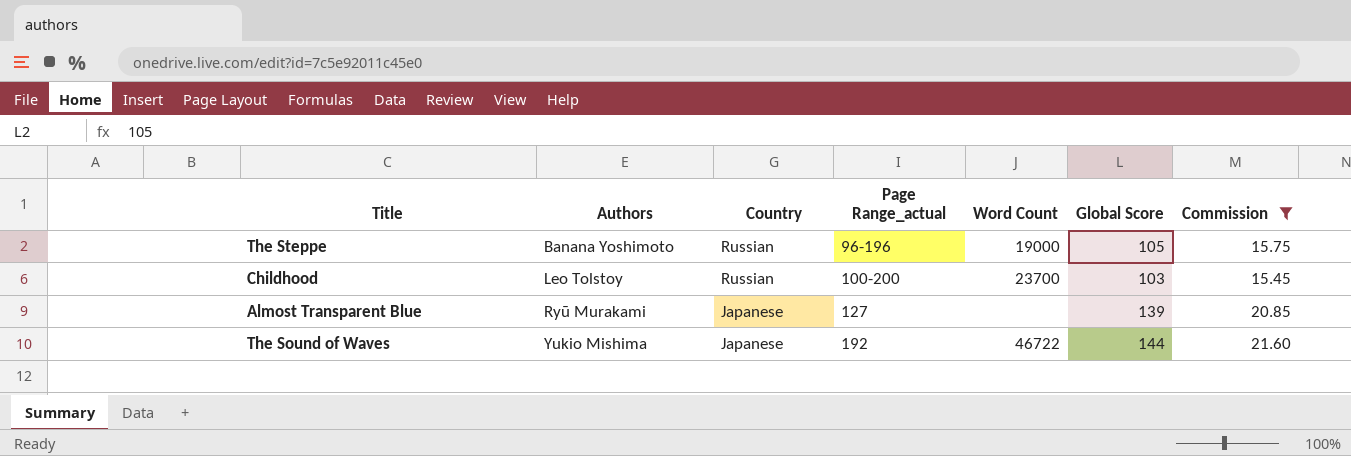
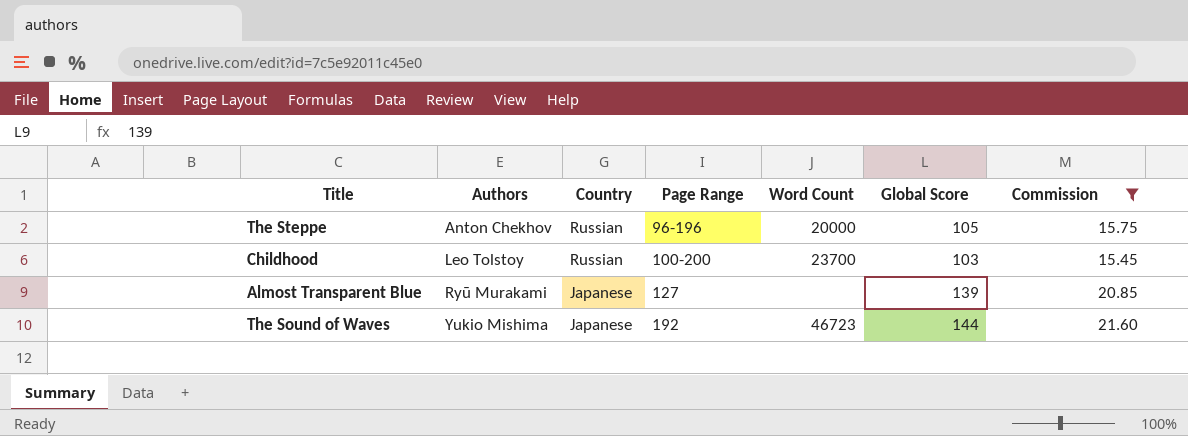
column name: Page Range_actual -> Page Range
The Steppe | Authors: Banana Yoshimoto -> Anton Chekhov
The Steppe | Word Count: 19000 -> 20000
The Sound of Waves | Word Count: 46722 -> 46723

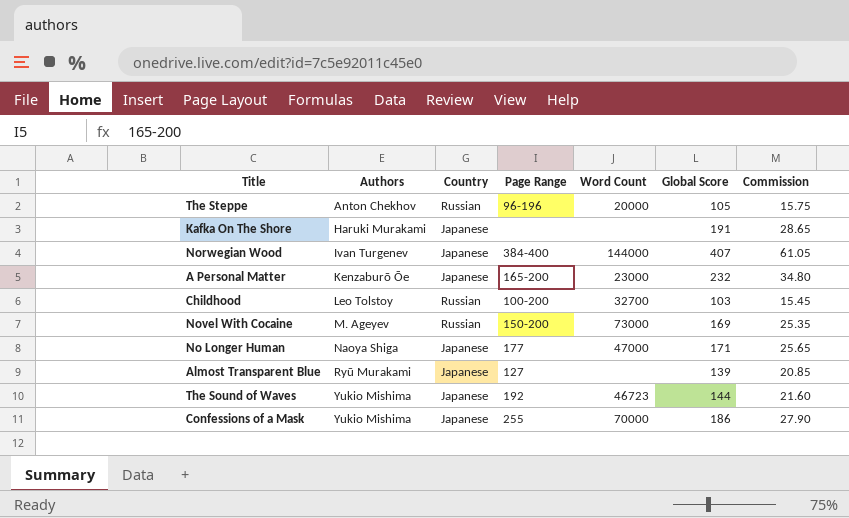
filter: Commission <= 21.60 -> none
Childhood | Word Count: 23700 -> 32700

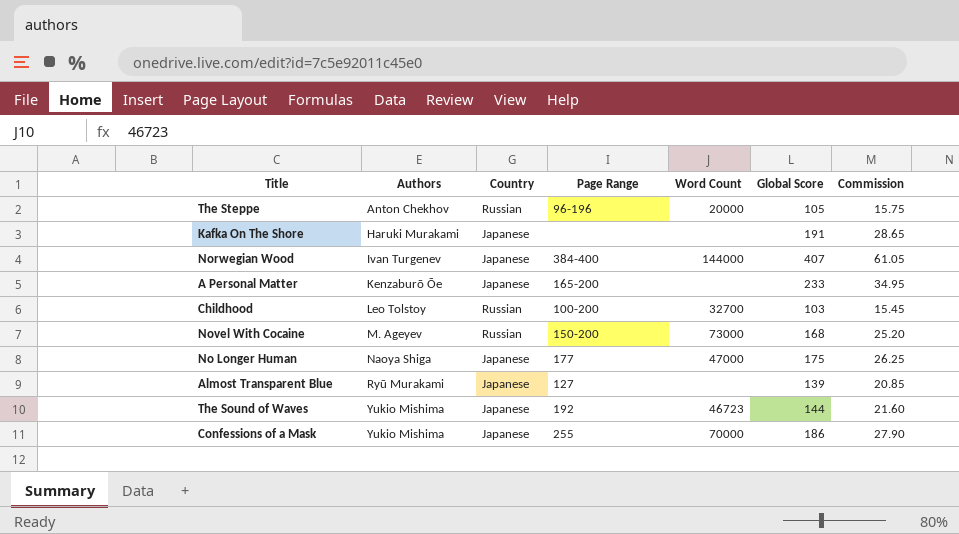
A Personal Matter | Word Count: 23000 -> none
A Personal Matter | Global Score: 232 -> 233
A Personal Matter | Commission: 34.80 -> 34.95
Novel With Cocaine | Global Score: 169 -> 168
Novel With Cocaine | Commission: 25.35 -> 25.20
No Longer Human | Global Score: 171 -> 175
No Longer Human | Commission: 25.65 -> 26.25

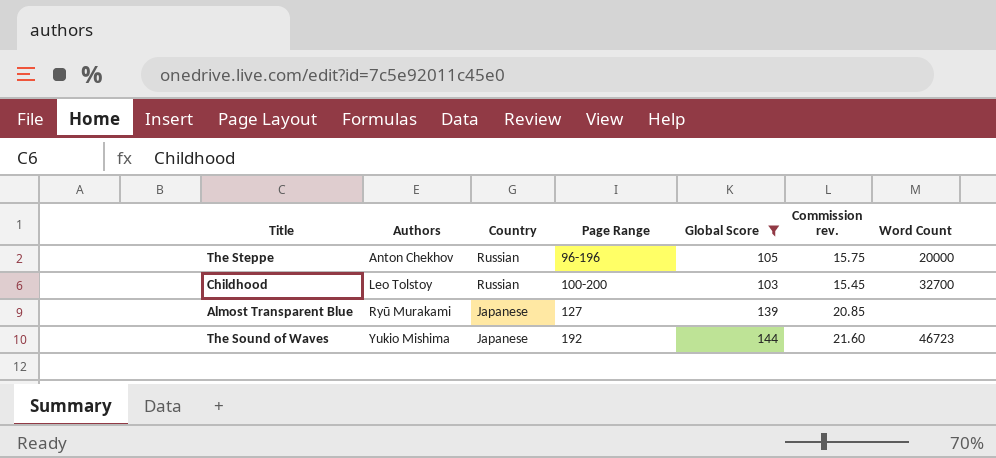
filter: none -> Global Score <= 144
column name: Commission -> Commission rev.
column Word Count | position: 5 -> 7

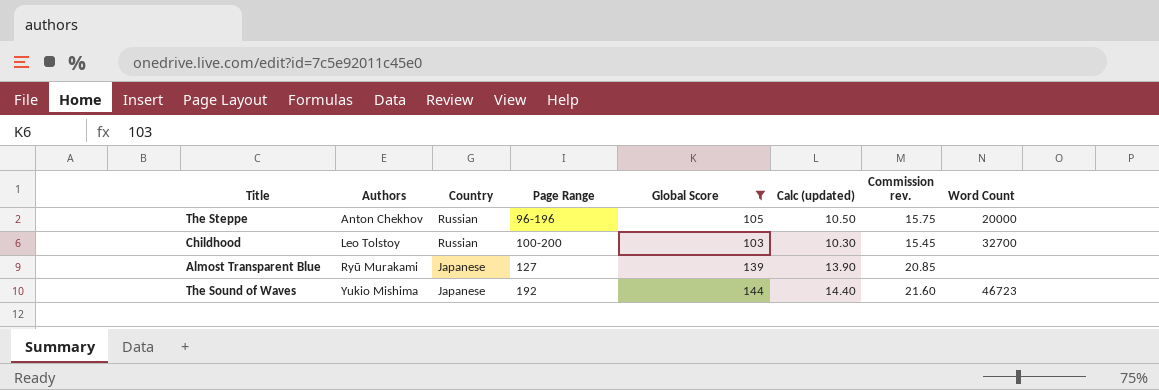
column Calc (updated) | formula: none -> [Global Score] * 0.1

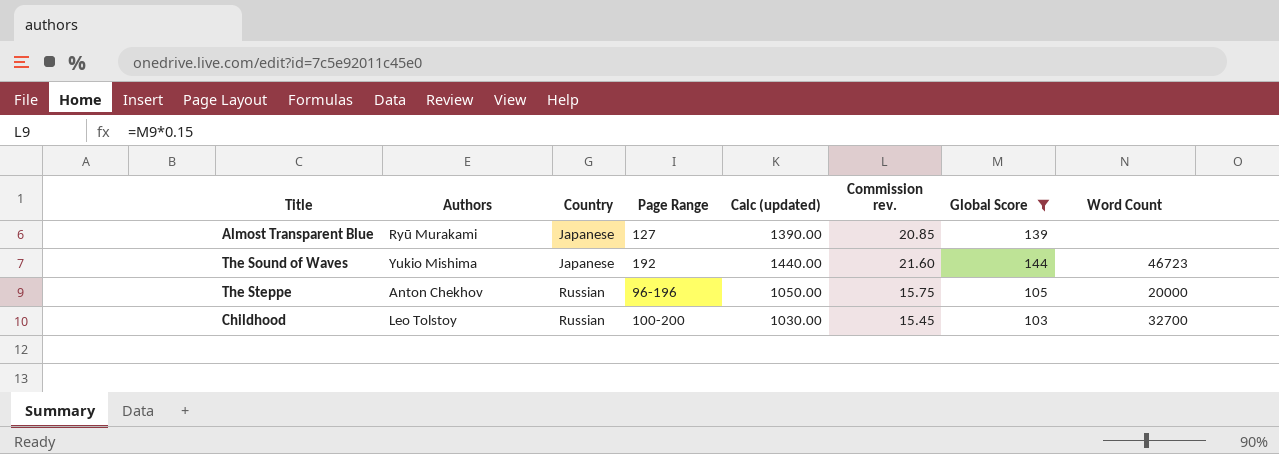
row order: Authors ascending -> Country ascending
column Calc (updated) | formula: [Global Score] * 0.1 -> [Global Score] * 10
column Global Score | position: 5 -> 7

